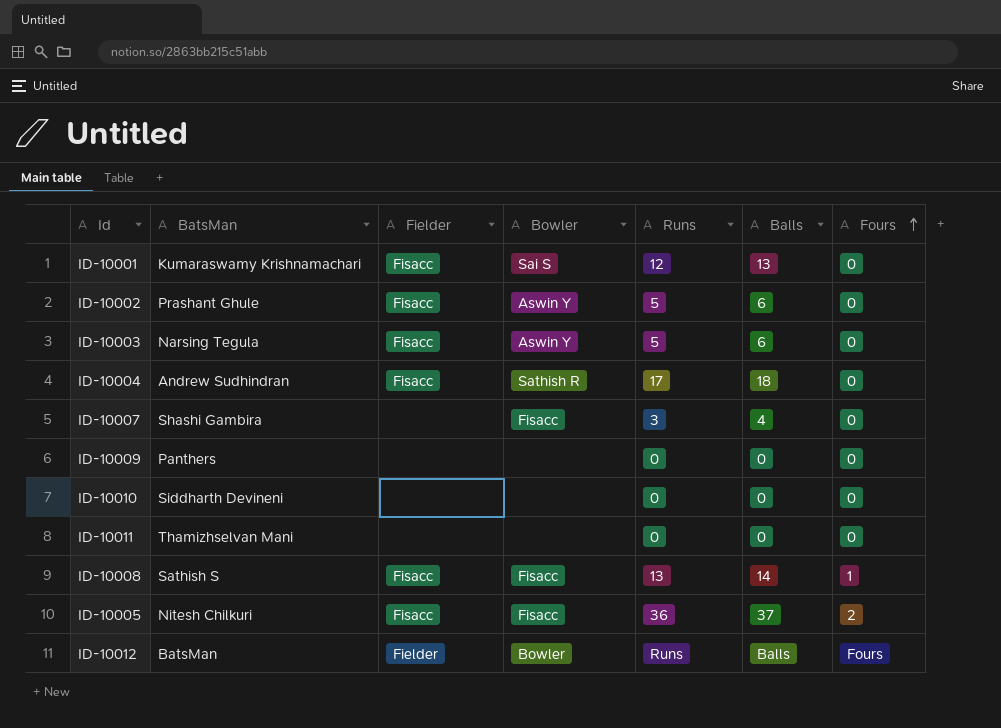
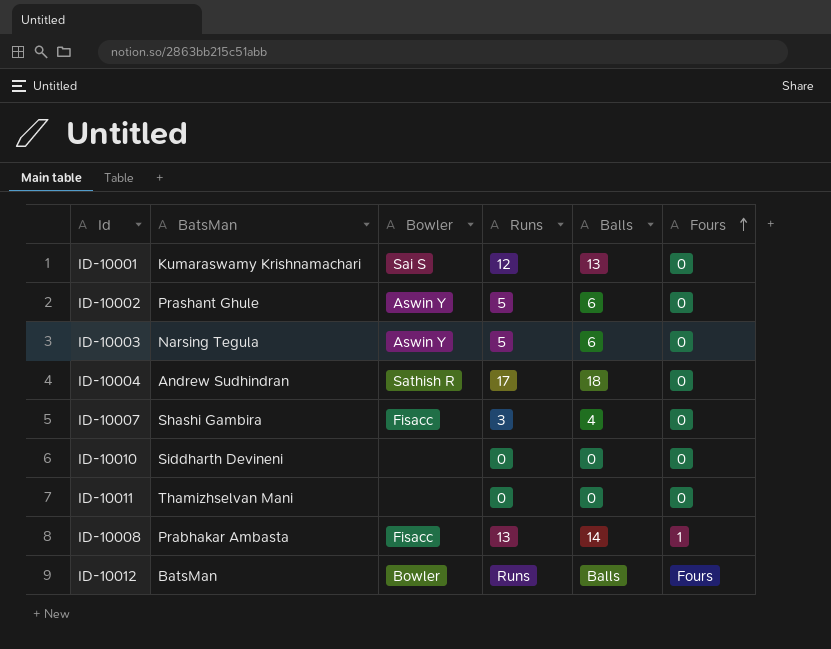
column Fielder | position: 3 -> none
row ID-10009: Panthers | none | none | 0 | 0 | 0 -> none
row ID-10005: Nitesh Chilkuri | Fisacc | Fisacc | 36 | 37 | 2 -> none
ID-10008 | BatsMan: Sathish S -> Prabhakar Ambasta

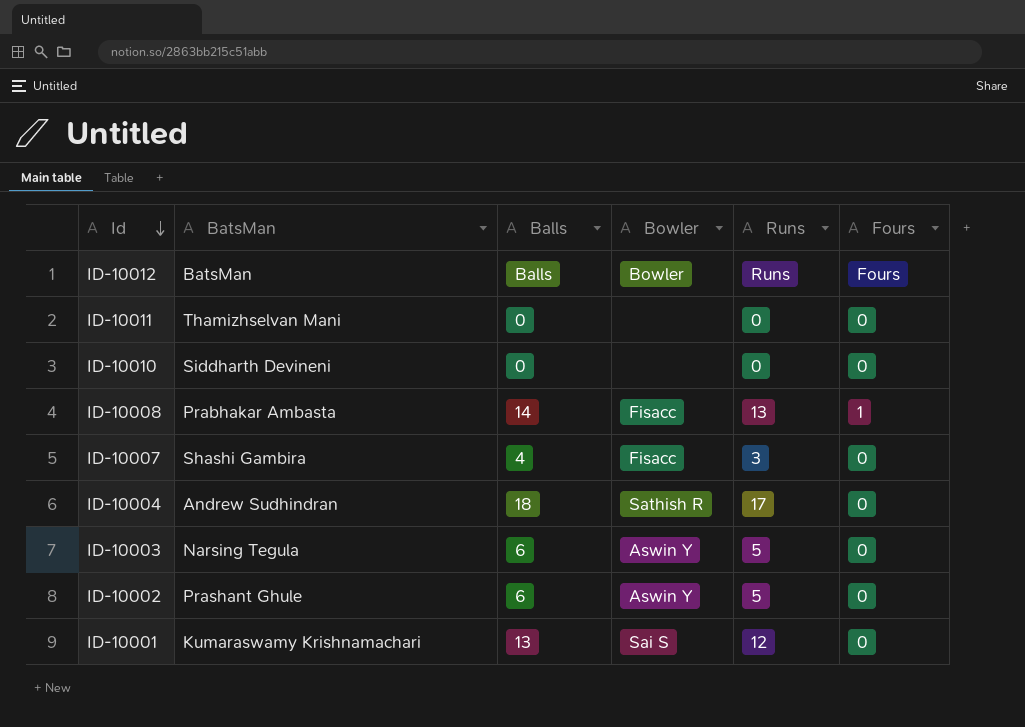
row order: Fours ascending -> Id descending
column Balls | position: 5 -> 3

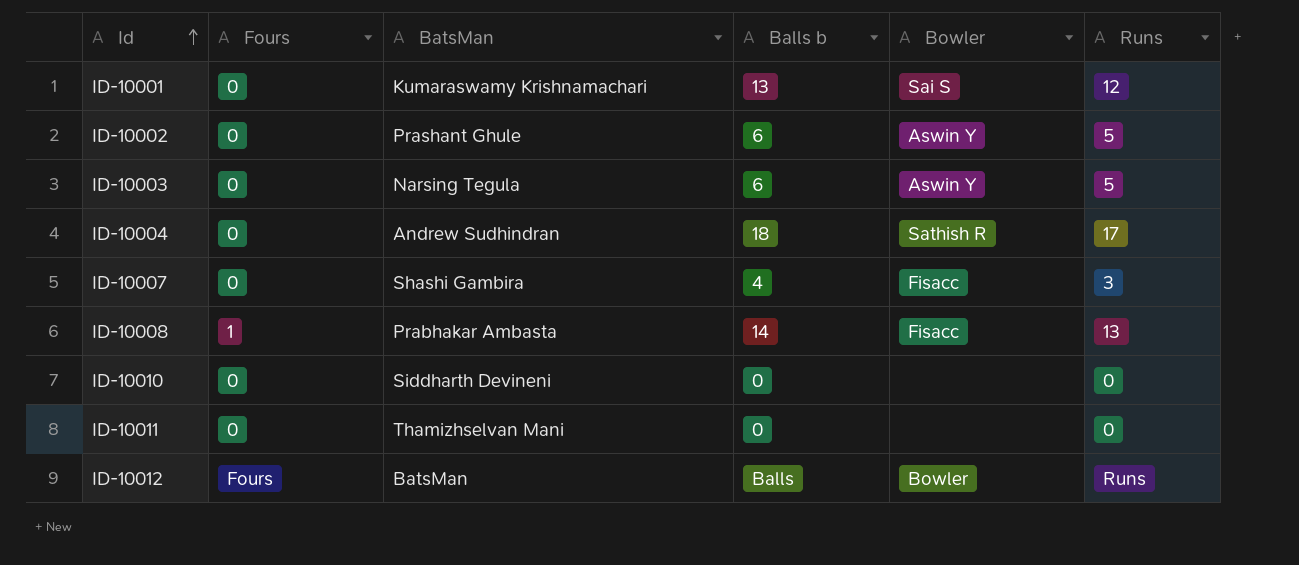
row order: Id descending -> Id ascending
column Fours | position: 6 -> 2
column name: Balls -> Balls b

